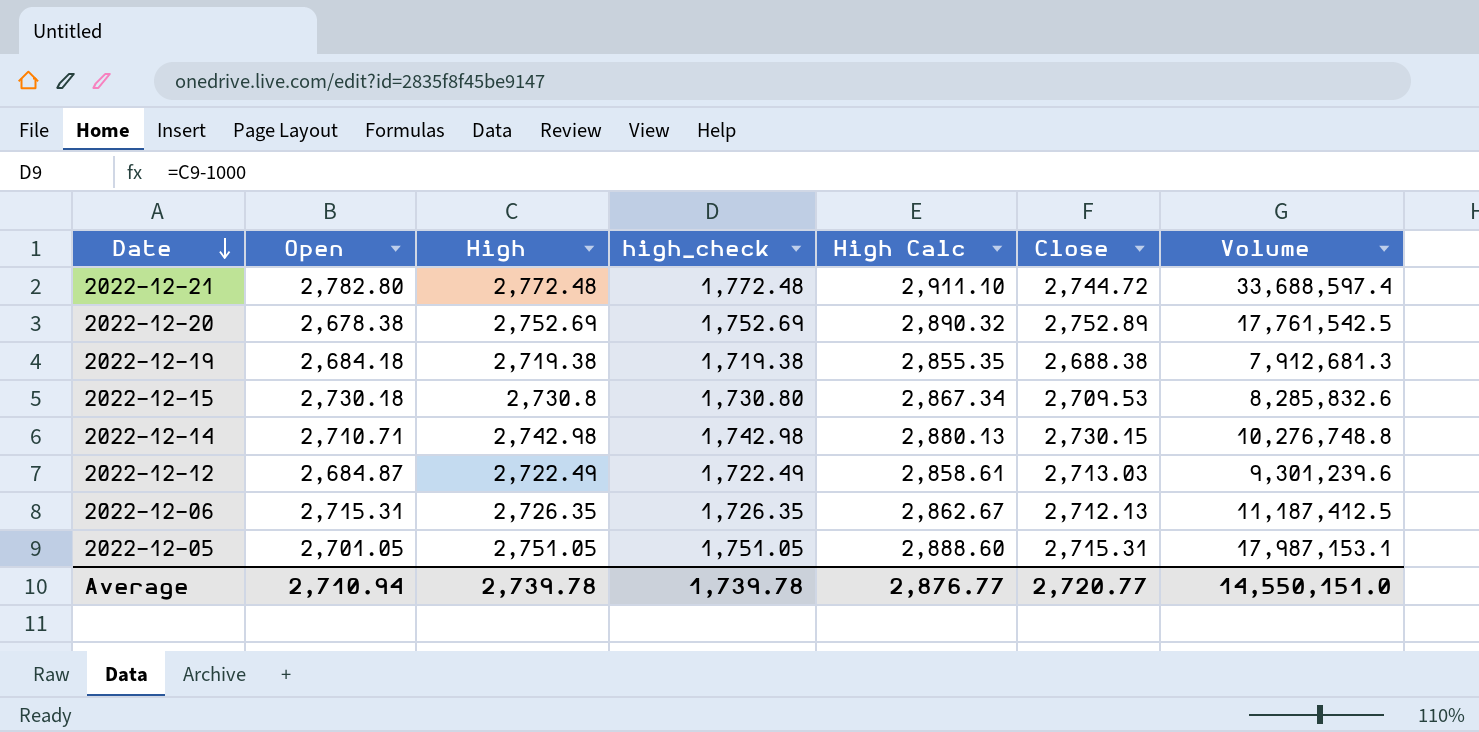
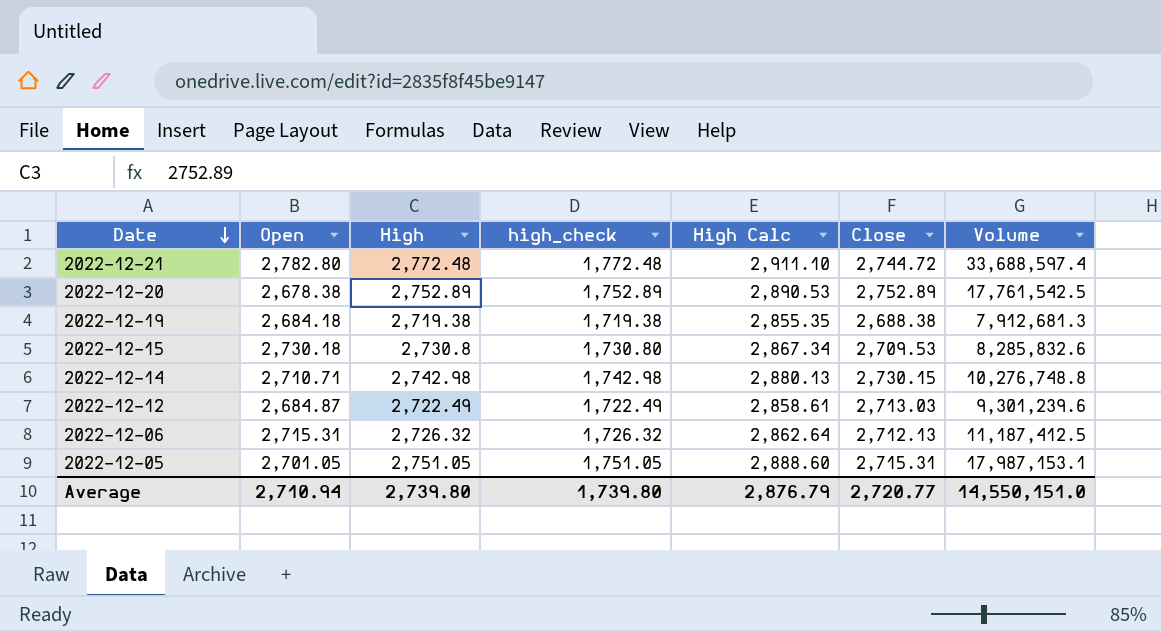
2022-12-20 | High: 2,752.69 -> 2,752.89
2022-12-20 | high_check: 1,752.69 -> 1,752.89
2022-12-20 | High Calc: 2,890.32 -> 2,890.53
2022-12-06 | High: 2,726.35 -> 2,726.32
2022-12-06 | high_check: 1,726.35 -> 1,726.32
2022-12-06 | High Calc: 2,862.67 -> 2,862.64
Average | High: 2,739.78 -> 2,739.80
Average | high_check: 1,739.78 -> 1,739.80
Average | High Calc: 2,876.77 -> 2,876.79

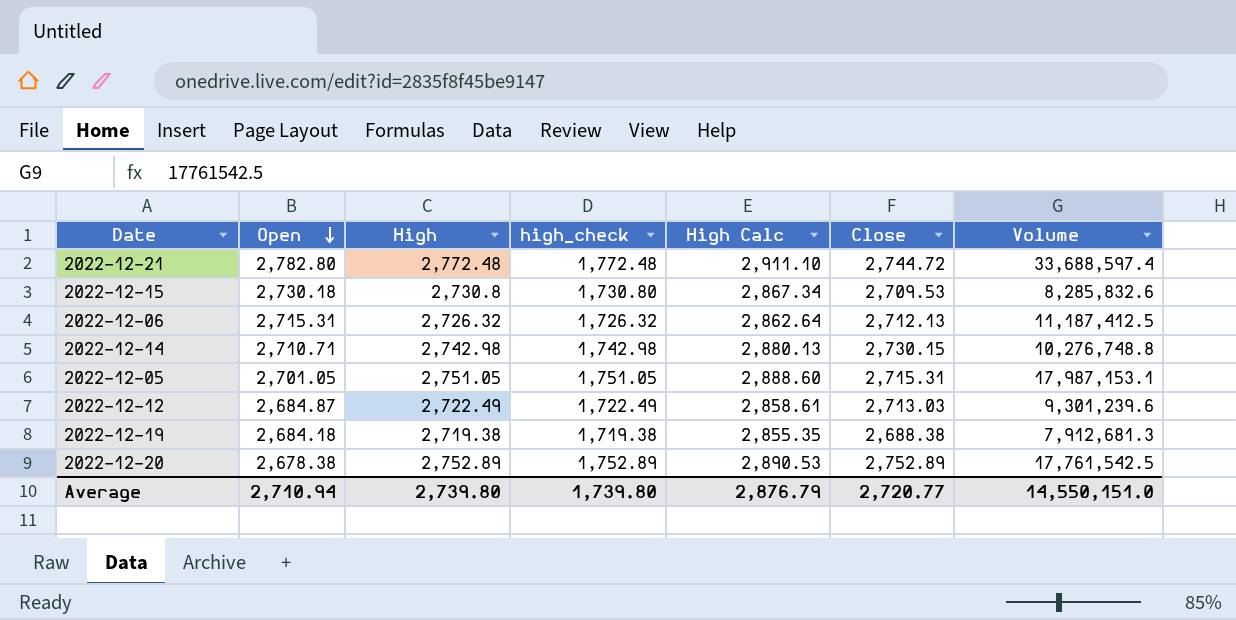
row order: Date descending -> Open descending

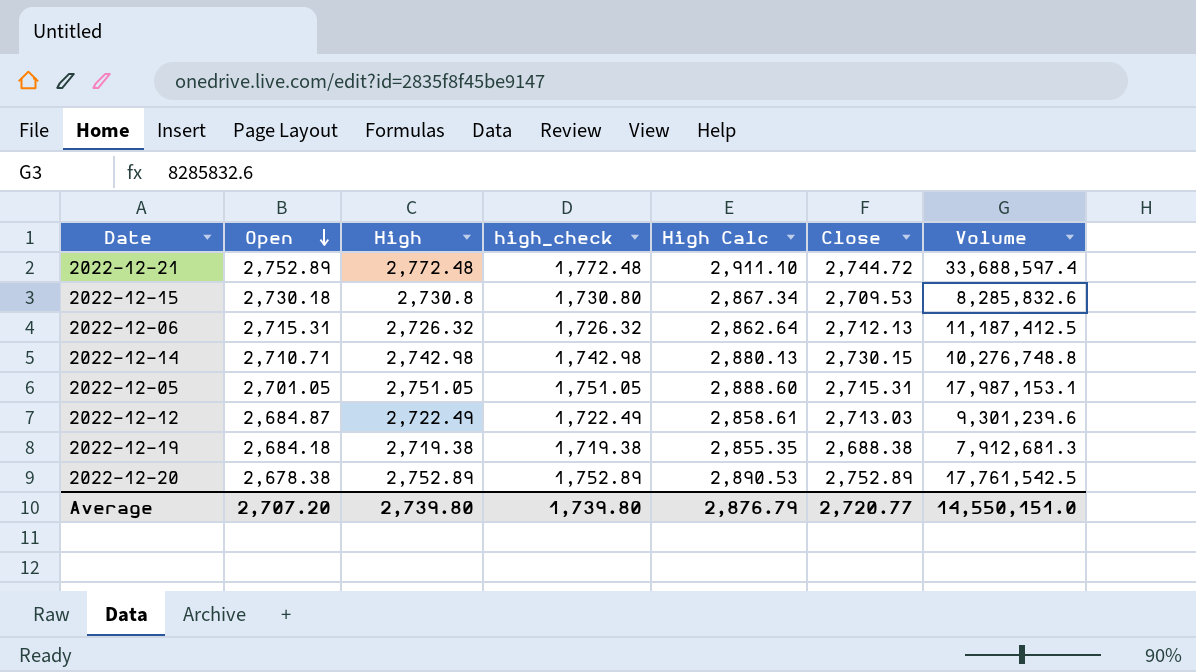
2022-12-21 | Open: 2,782.80 -> 2,752.89
Average | Open: 2,710.94 -> 2,707.20

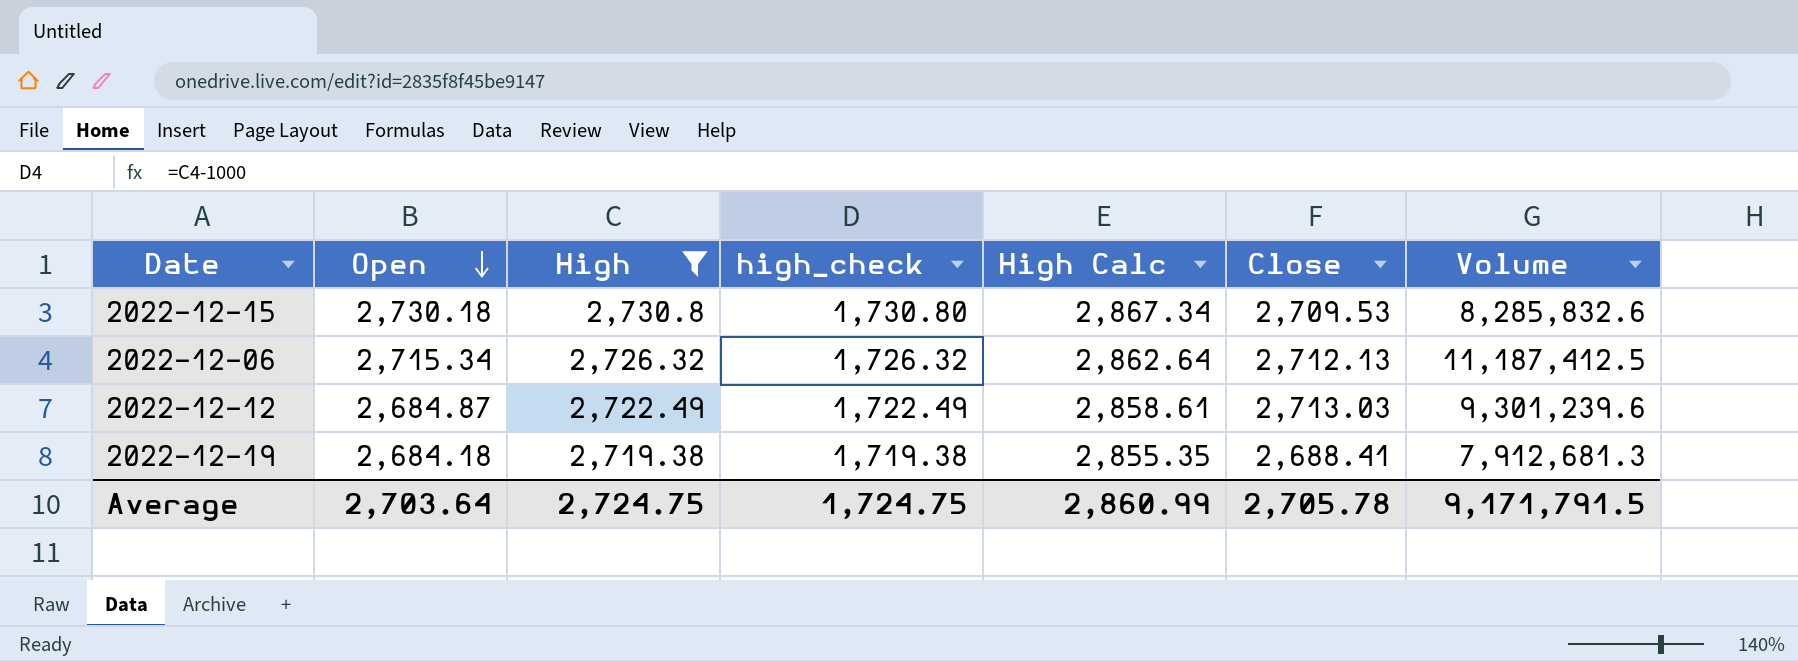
filter: none -> High <= 2,730.8
2022-12-06 | Open: 2,715.31 -> 2,715.34
2022-12-19 | Close: 2,688.38 -> 2,688.41
Average | Open: 2,707.20 -> 2,703.64
Average | High: 2,739.80 -> 2,724.75
Average | high_check: 1,739.80 -> 1,724.75
Average | High Calc: 2,876.79 -> 2,860.99
Average | Close: 2,720.77 -> 2,705.78
Average | Volume: 14,550,151.0 -> 9,171,791.5

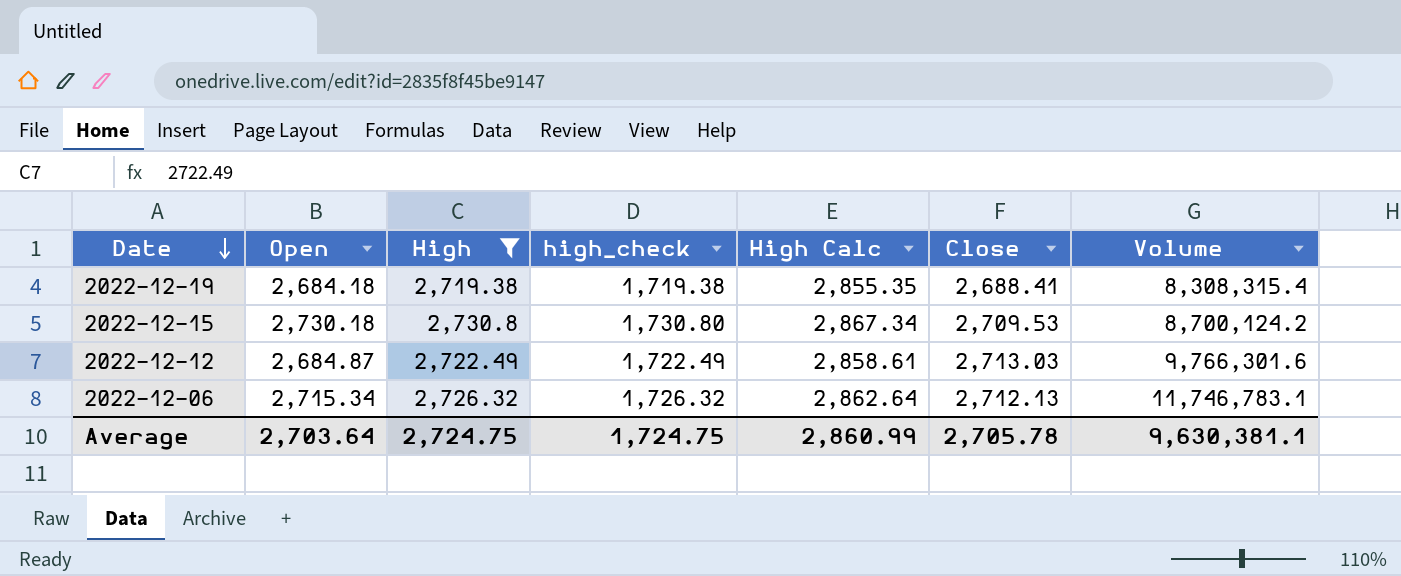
row order: Open descending -> Date descending
2022-12-19 | Volume: 7,912,681.3 -> 8,308,315.4
2022-12-15 | Volume: 8,285,832.6 -> 8,700,124.2
2022-12-12 | Volume: 9,301,239.6 -> 9,766,301.6
2022-12-06 | Volume: 11,187,412.5 -> 11,746,783.1
Average | Volume: 9,171,791.5 -> 9,630,381.1

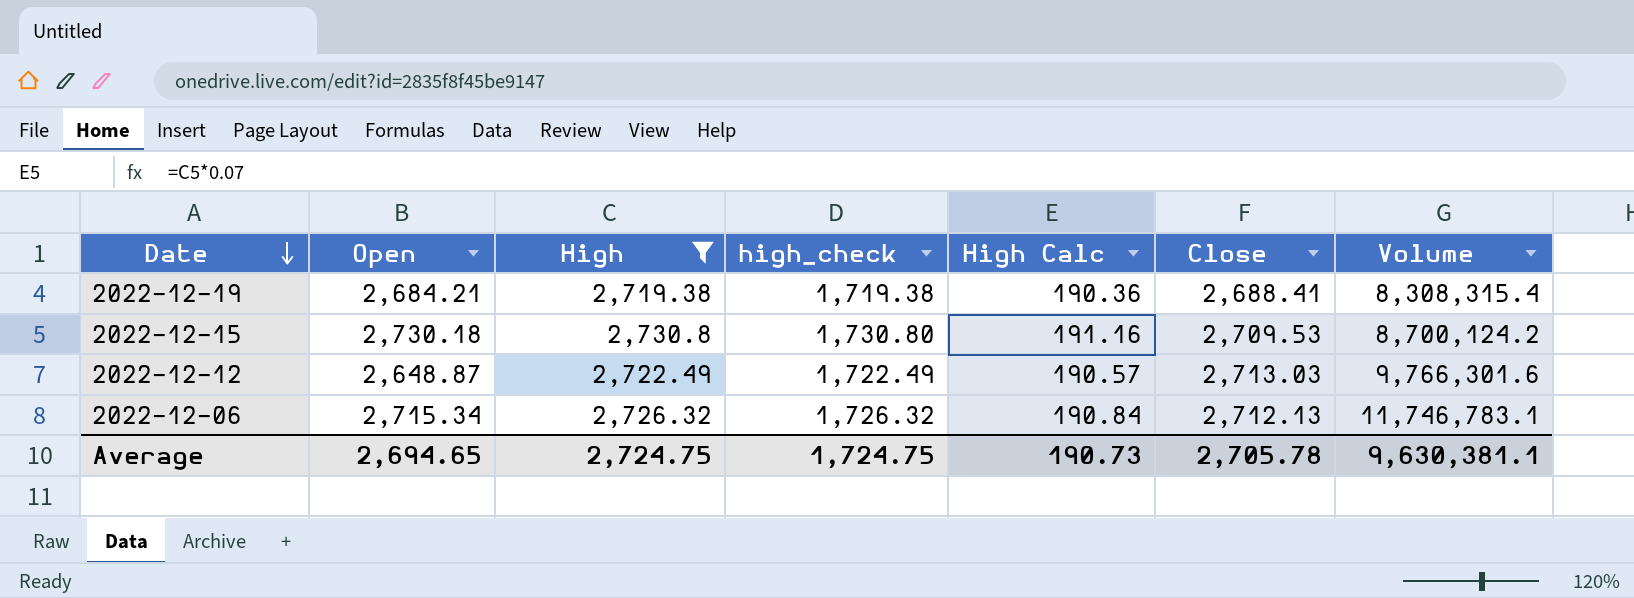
column High Calc | formula: [High] * 1.05 -> [High] * 0.07
2022-12-19 | Open: 2,684.18 -> 2,684.21
2022-12-12 | Open: 2,684.87 -> 2,648.87
Average | Open: 2,703.64 -> 2,694.65
Average | High Calc: 2,860.99 -> 190.73

